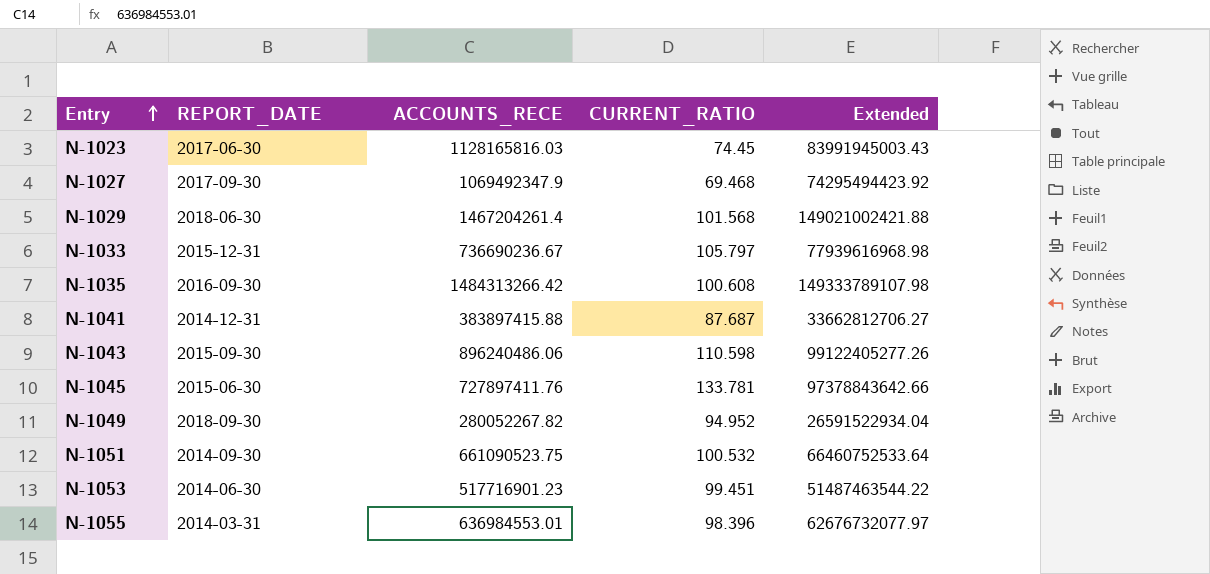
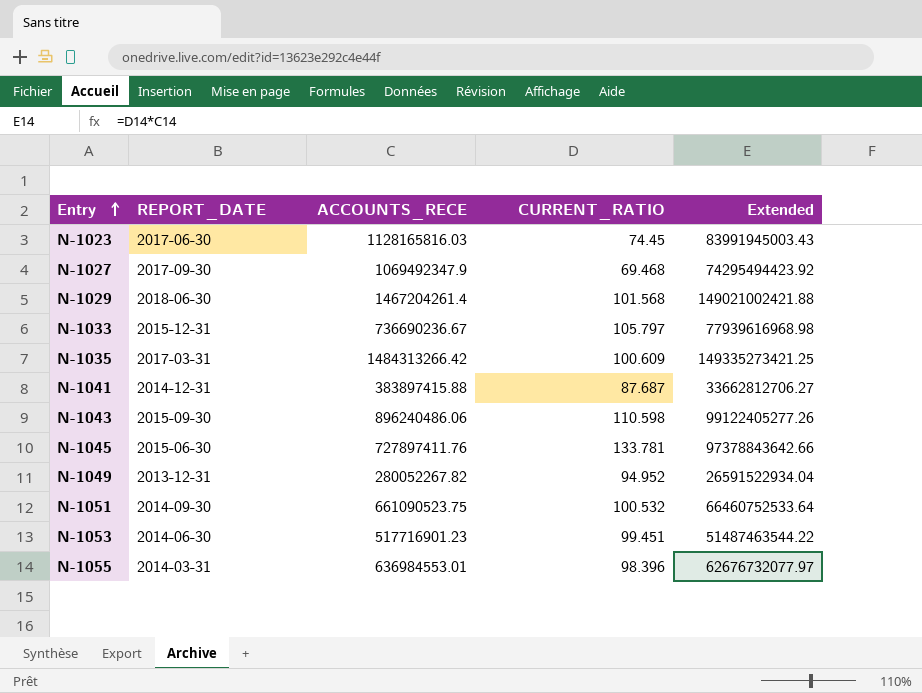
N-1035 | REPORT_DATE: 2016-09-30 -> 2017-03-31
N-1035 | CURRENT_RATIO: 100.608 -> 100.609
N-1035 | Extended: 149333789107.98 -> 149335273421.25
N-1049 | REPORT_DATE: 2018-09-30 -> 2013-12-31

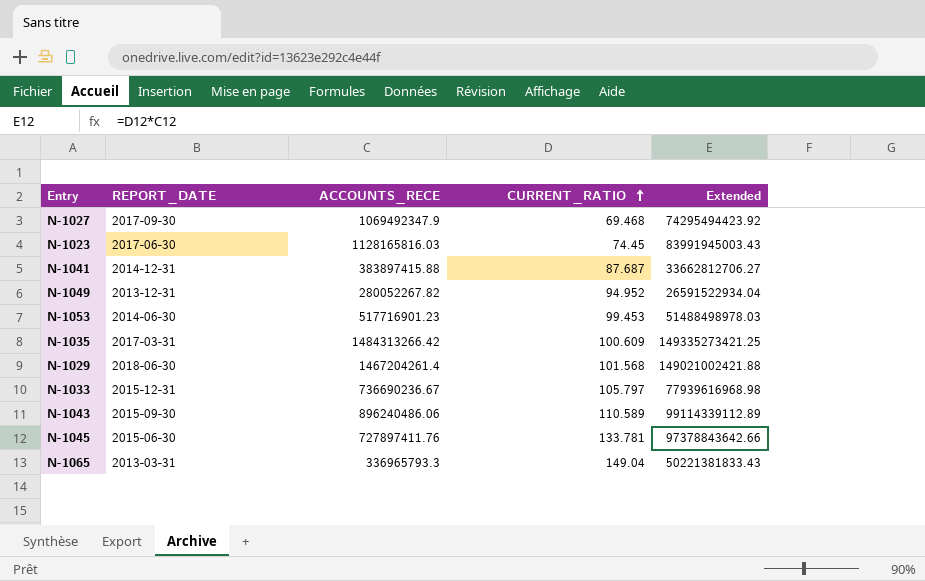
row order: Entry ascending -> CURRENT_RATIO ascending
row N-1051: 2014-09-30 | 661090523.75 | 100.532 | 66460752533.64 -> none
row N-1055: 2014-03-31 | 636984553.01 | 98.396 | 62676732077.97 -> none
N-1053 | CURRENT_RATIO: 99.451 -> 99.453
N-1053 | Extended: 51487463544.22 -> 51488498978.03
N-1043 | CURRENT_RATIO: 110.598 -> 110.589
N-1043 | Extended: 99122405277.26 -> 99114339112.89
row N-1065: none -> 2013-03-31 | 336965793.3 | 149.04 | 50221381833.43

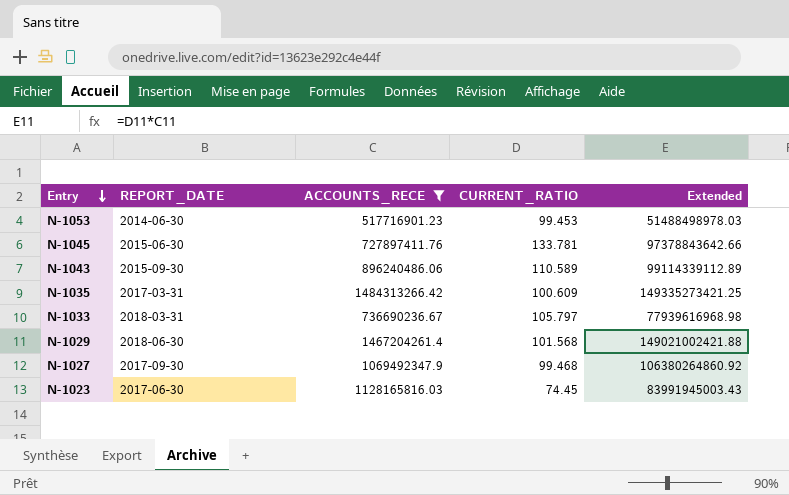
filter: none -> ACCOUNTS_RECE >= 517716901.23
row order: CURRENT_RATIO ascending -> Entry descending
N-1033 | REPORT_DATE: 2015-12-31 -> 2018-03-31
N-1027 | CURRENT_RATIO: 69.468 -> 99.468
N-1027 | Extended: 74295494423.92 -> 106380264860.92

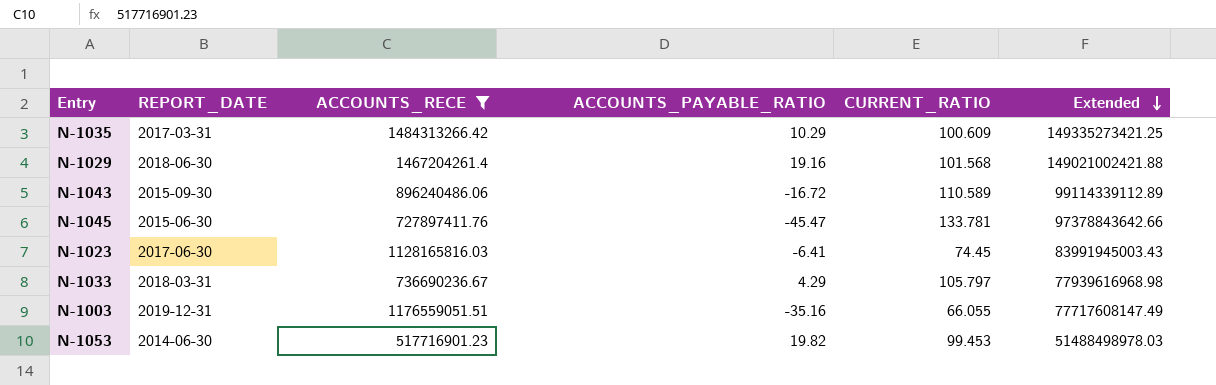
row order: Entry descending -> Extended descending
column ACCOUNTS_PAYABLE_RATIO | position: none -> 4
row N-1027: 2017-09-30 | 1069492347.9 | 99.468 | 106380264860.92 -> none
row N-1003: none -> 2019-12-31 | 1176559051.51 | -35.16 | 66.055 | 77717608147.49

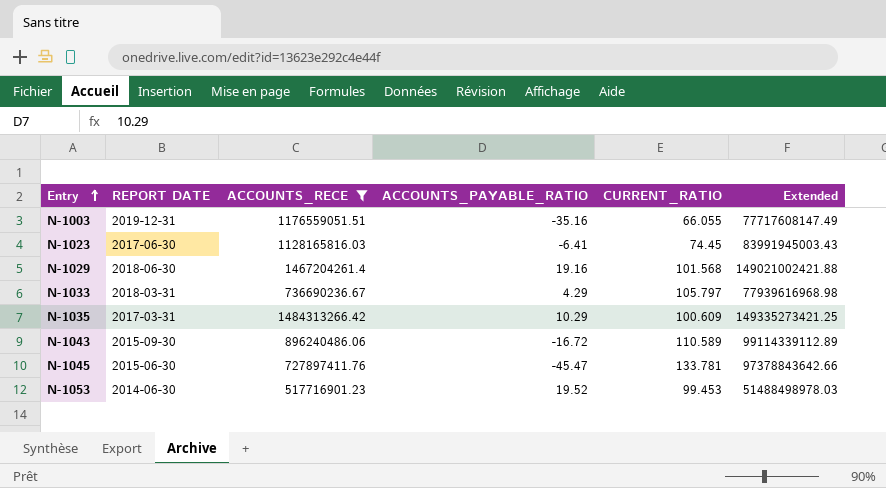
row order: Extended descending -> Entry ascending
column name: REPORT_DATE -> REPORT DATE
N-1053 | ACCOUNTS_PAYABLE_RATIO: 19.82 -> 19.52

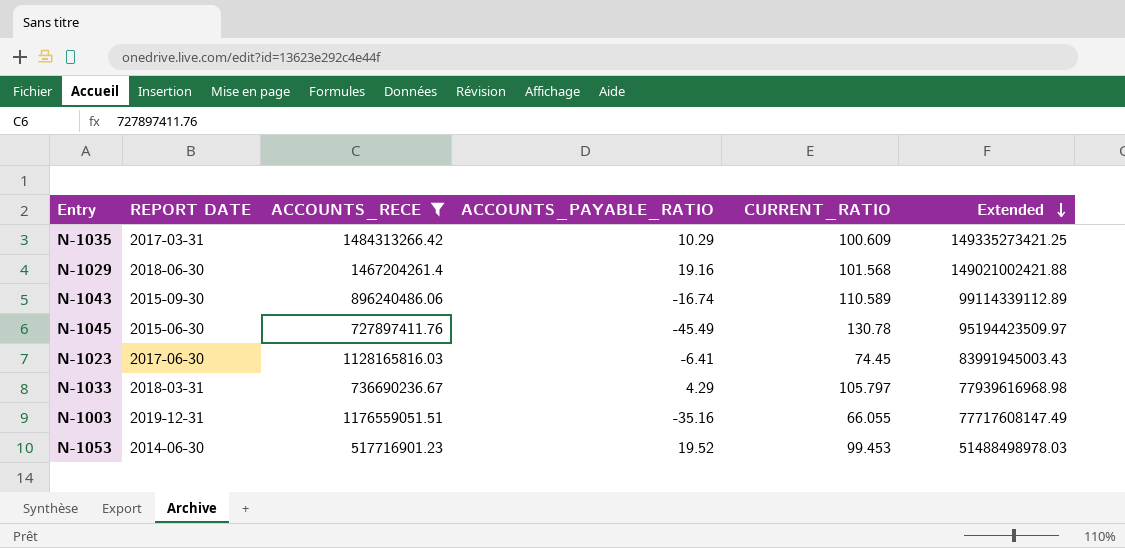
row order: Entry ascending -> Extended descending
N-1043 | ACCOUNTS_PAYABLE_RATIO: -16.72 -> -16.74
N-1045 | ACCOUNTS_PAYABLE_RATIO: -45.47 -> -45.49
N-1045 | CURRENT_RATIO: 133.781 -> 130.78
N-1045 | Extended: 97378843642.66 -> 95194423509.97

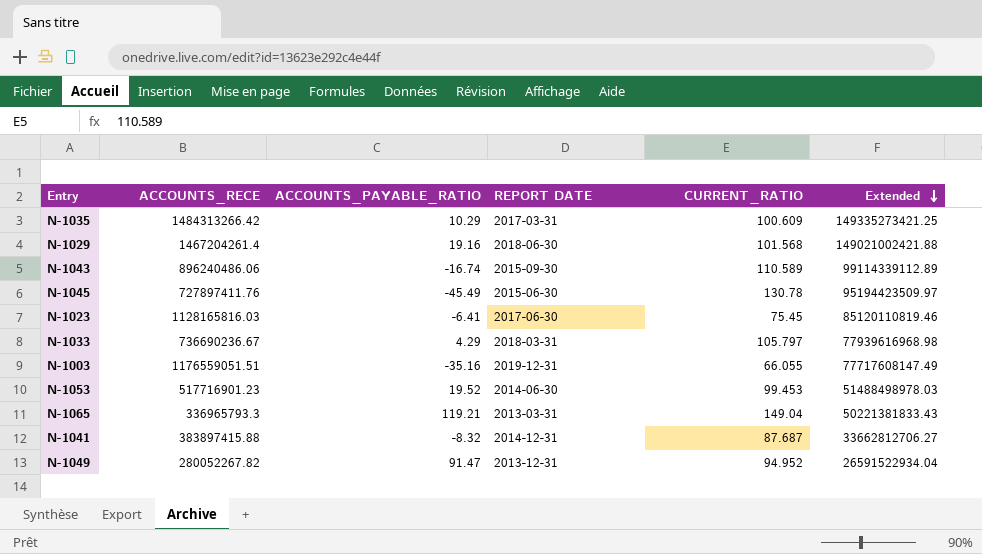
filter: ACCOUNTS_RECE >= 517716901.23 -> none
column REPORT DATE | position: 2 -> 4
N-1023 | CURRENT_RATIO: 74.45 -> 75.45
N-1023 | Extended: 83991945003.43 -> 85120110819.46

